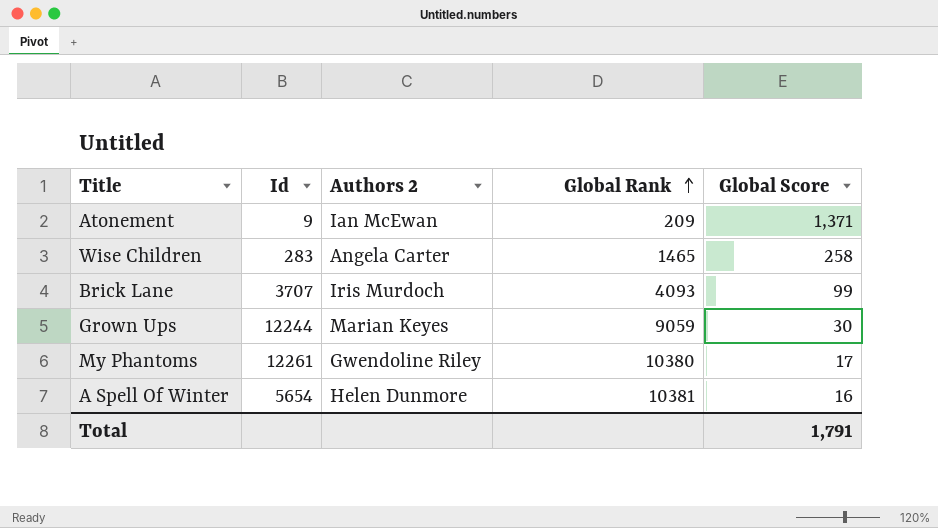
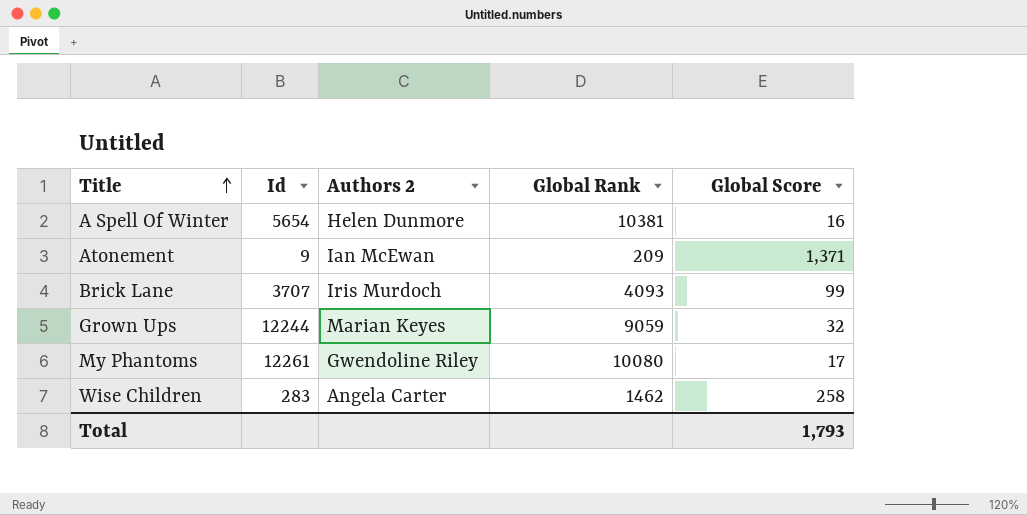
row order: Global Rank ascending -> Title ascending
Grown Ups | Global Score: 30 -> 32
My Phantoms | Global Rank: 10380 -> 10080
Wise Children | Global Rank: 1465 -> 1462
Total | Global Score: 1,791 -> 1,793

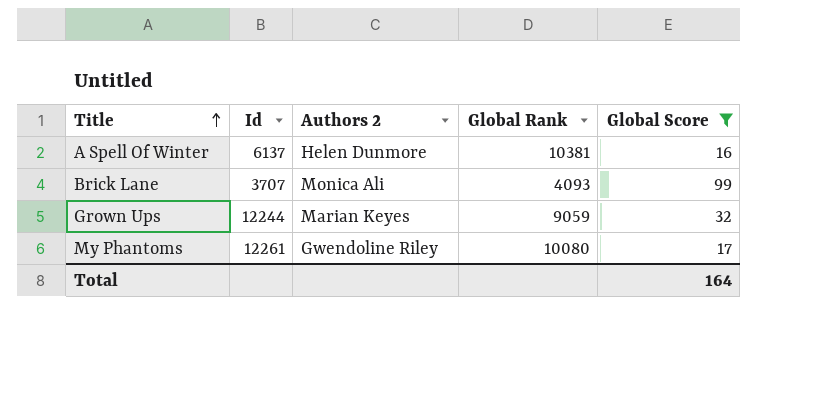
filter: none -> Global Score <= 99
A Spell Of Winter | Id: 5654 -> 6137
Brick Lane | Authors 2: Iris Murdoch -> Monica Ali
Total | Global Score: 1,793 -> 164

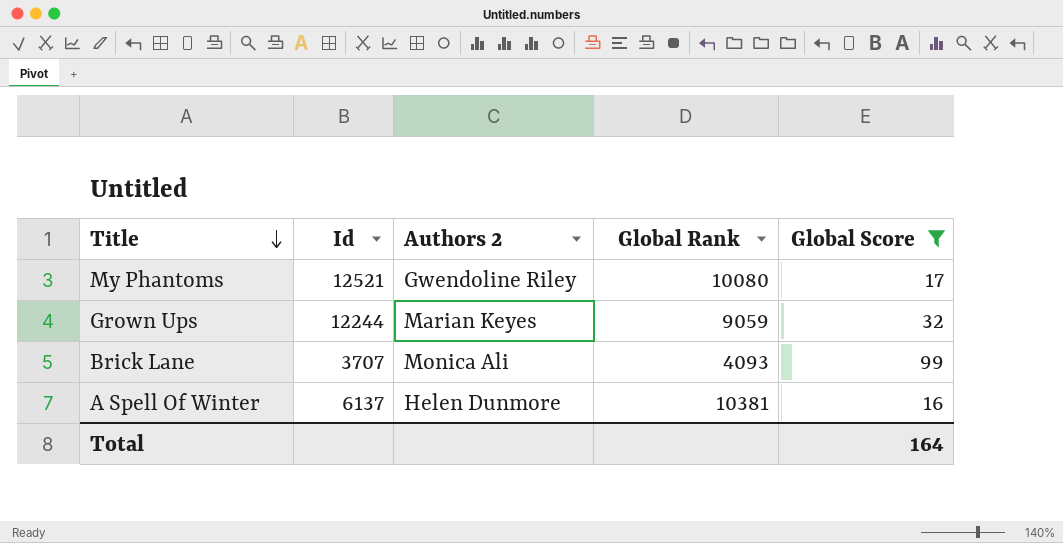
row order: Title ascending -> Title descending
My Phantoms | Id: 12261 -> 12521

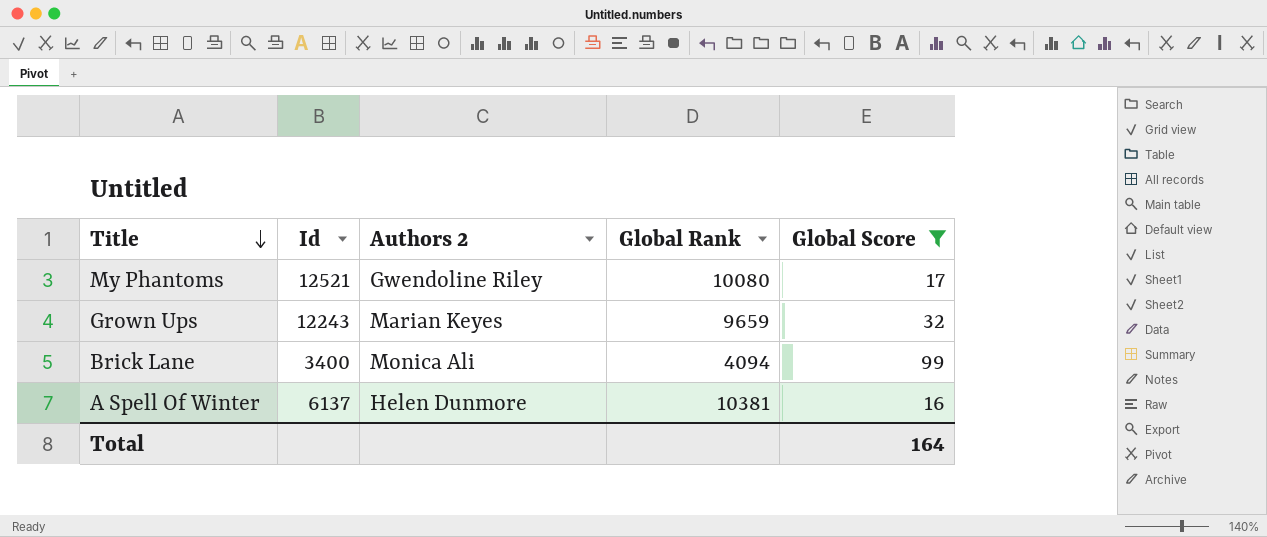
Grown Ups | Id: 12244 -> 12243
Grown Ups | Global Rank: 9059 -> 9659
Brick Lane | Id: 3707 -> 3400
Brick Lane | Global Rank: 4093 -> 4094

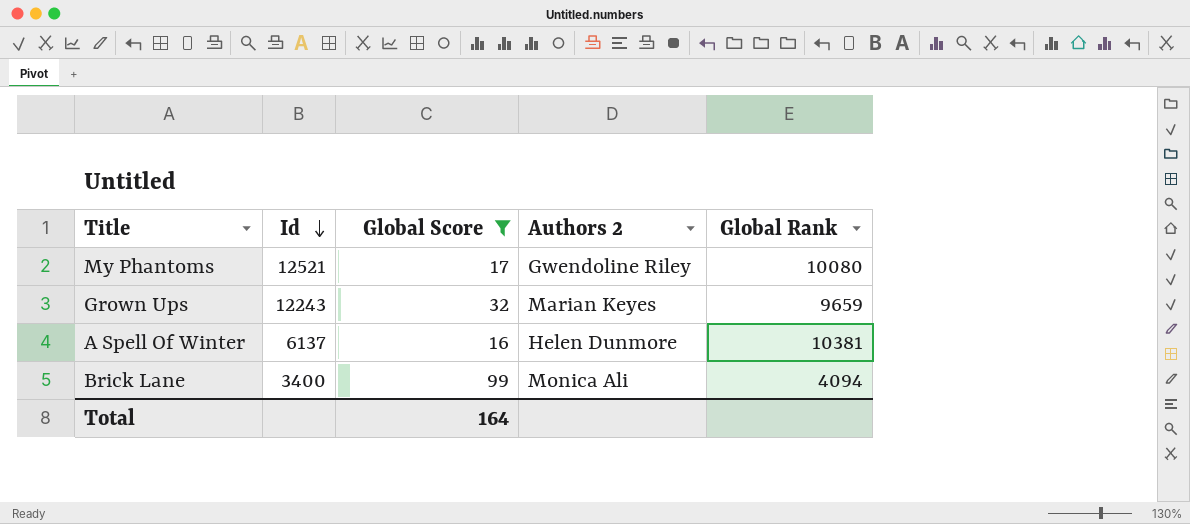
row order: Title descending -> Id descending
column Global Score | position: 5 -> 3

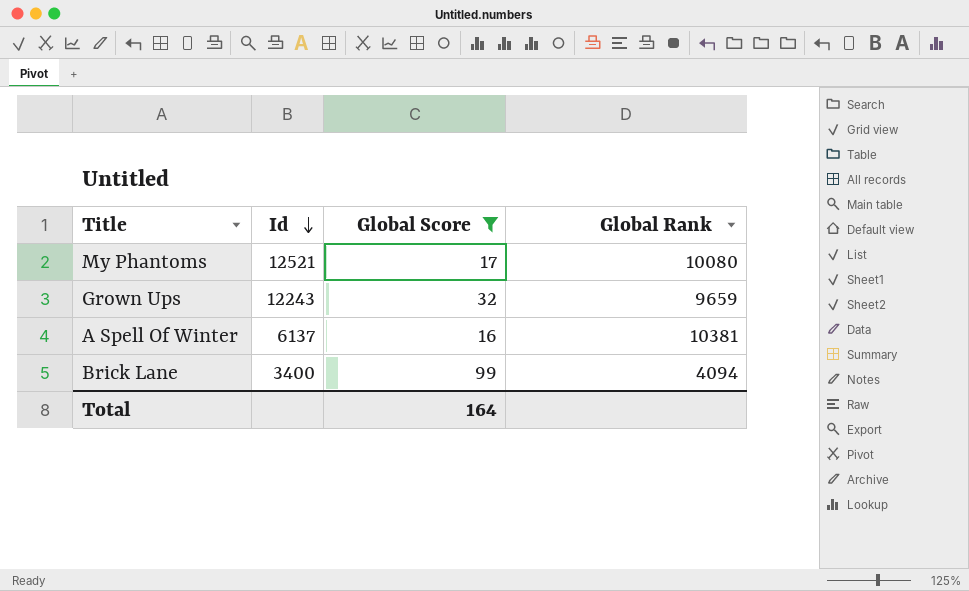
column Authors 2 | position: 4 -> none

